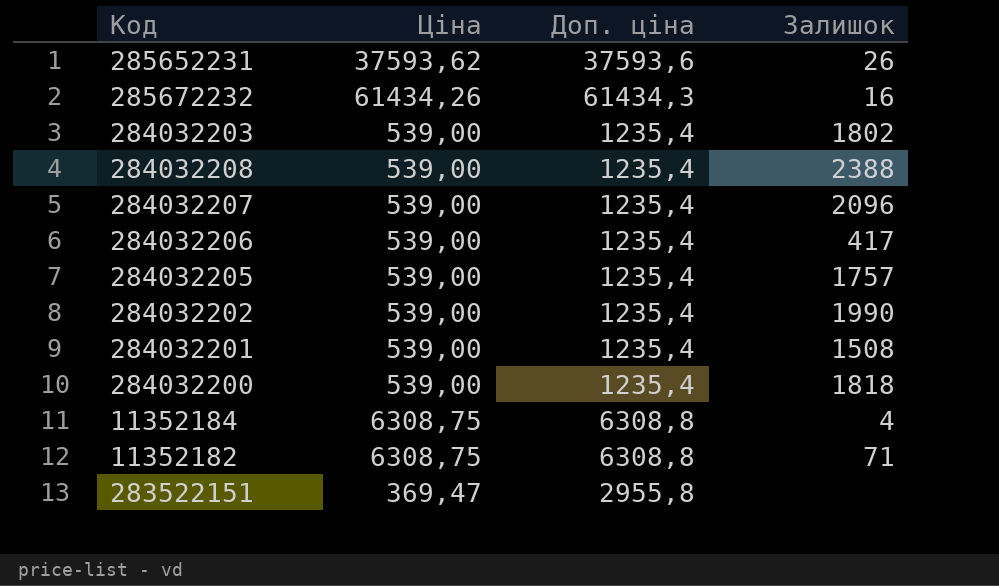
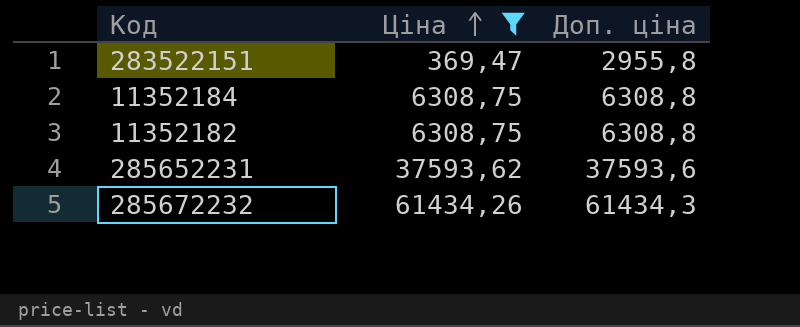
filter: none -> Ціна != 539,00
row order: none -> Ціна ascending
column Залишок | position: 4 -> none

